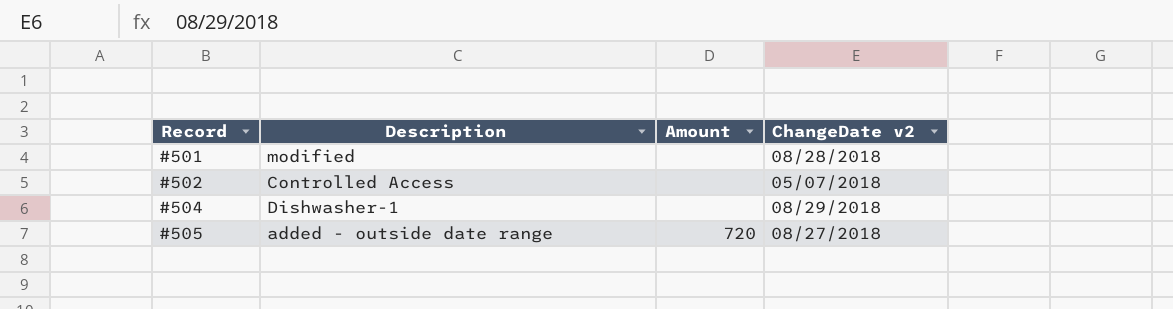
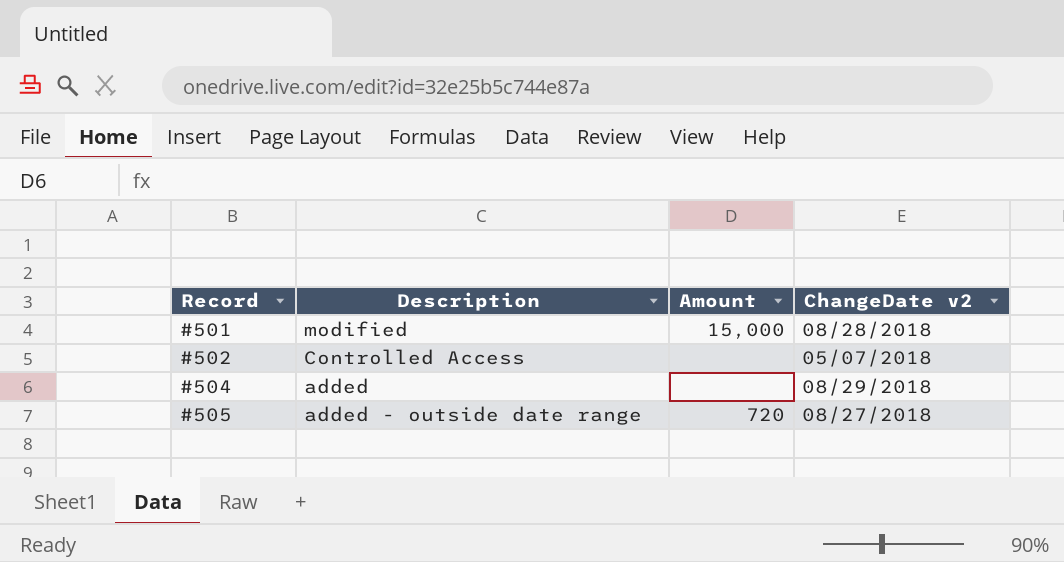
#501 | Amount: none -> 15,000
#504 | Description: Dishwasher-1 -> added

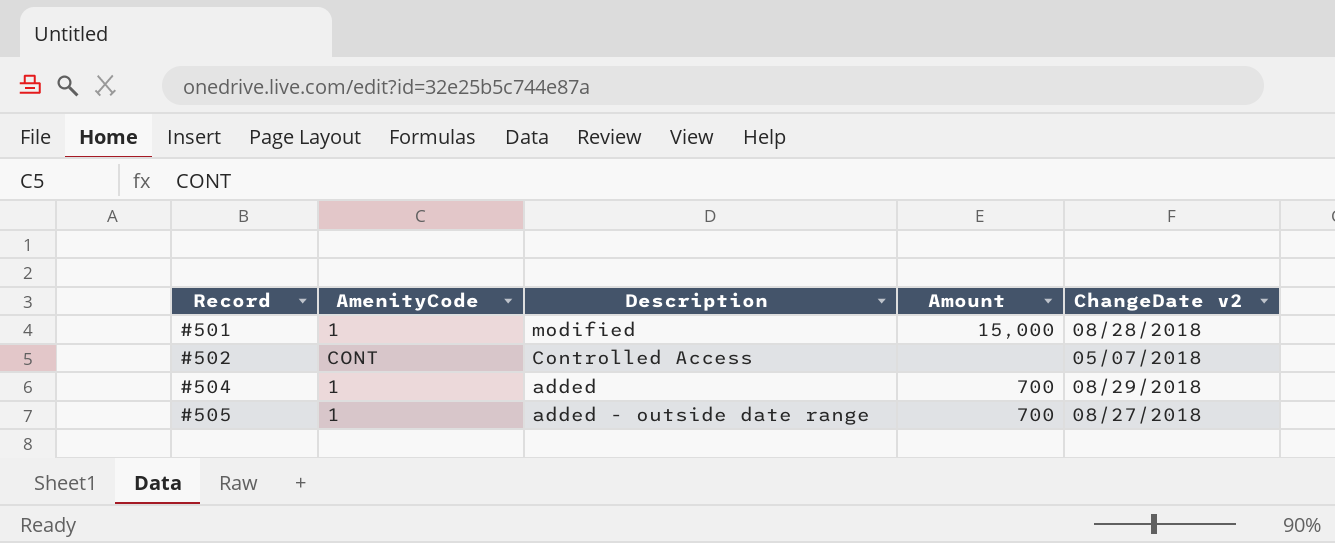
column AmenityCode | position: none -> 2
#504 | Amount: none -> 700
#505 | Amount: 720 -> 700

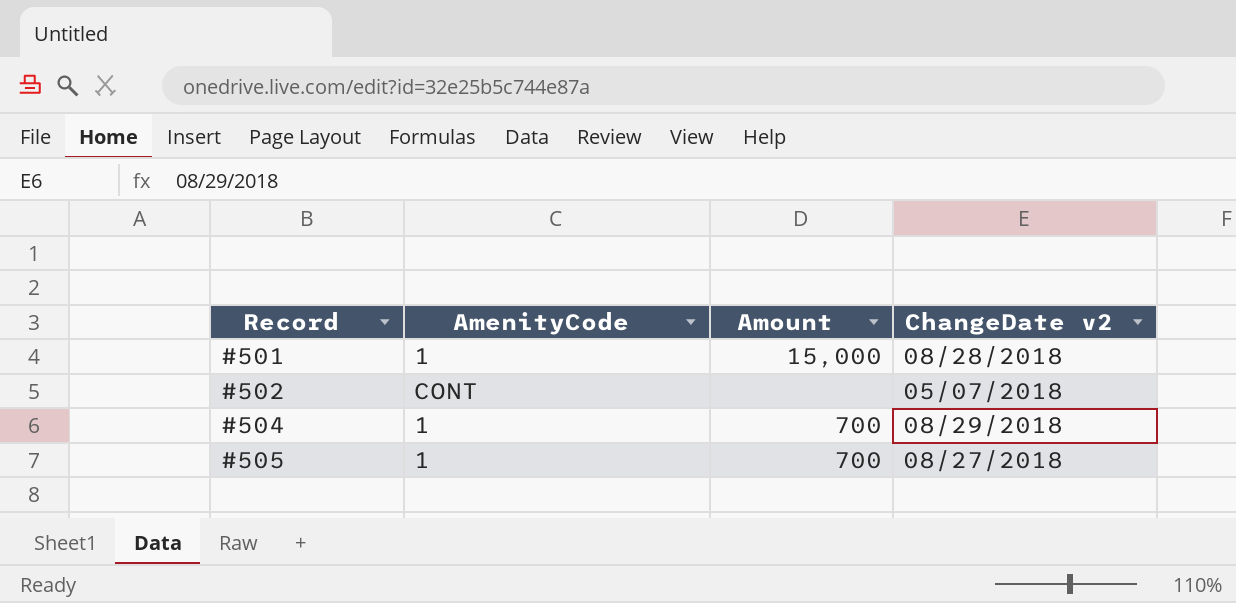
column Description | position: 3 -> none

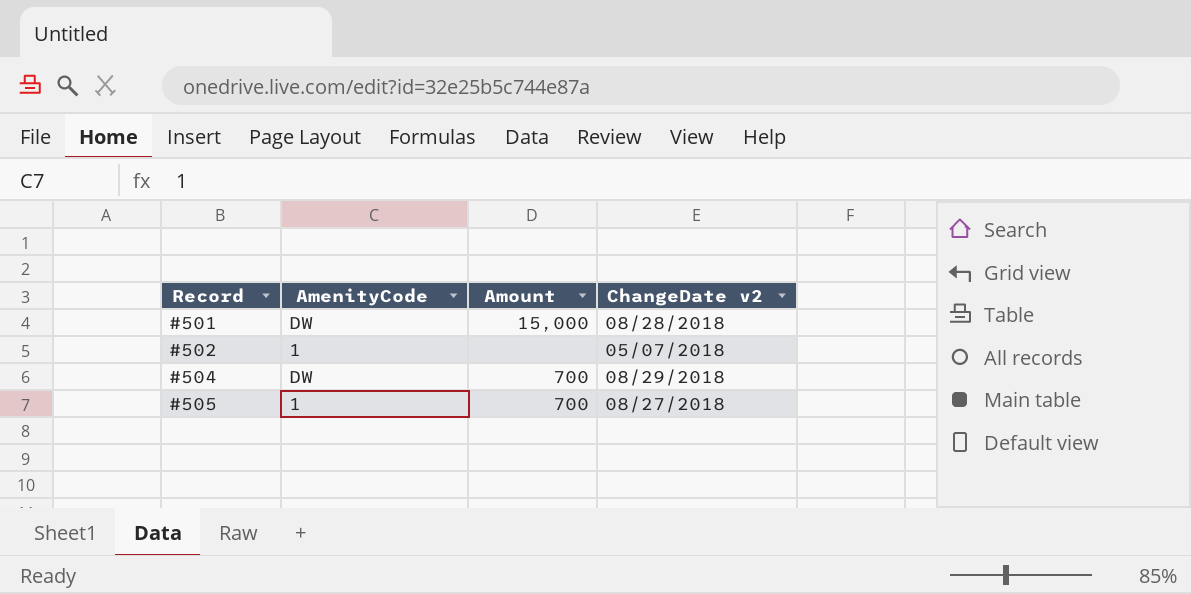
#501 | AmenityCode: 1 -> DW
#502 | AmenityCode: CONT -> 1
#504 | AmenityCode: 1 -> DW

